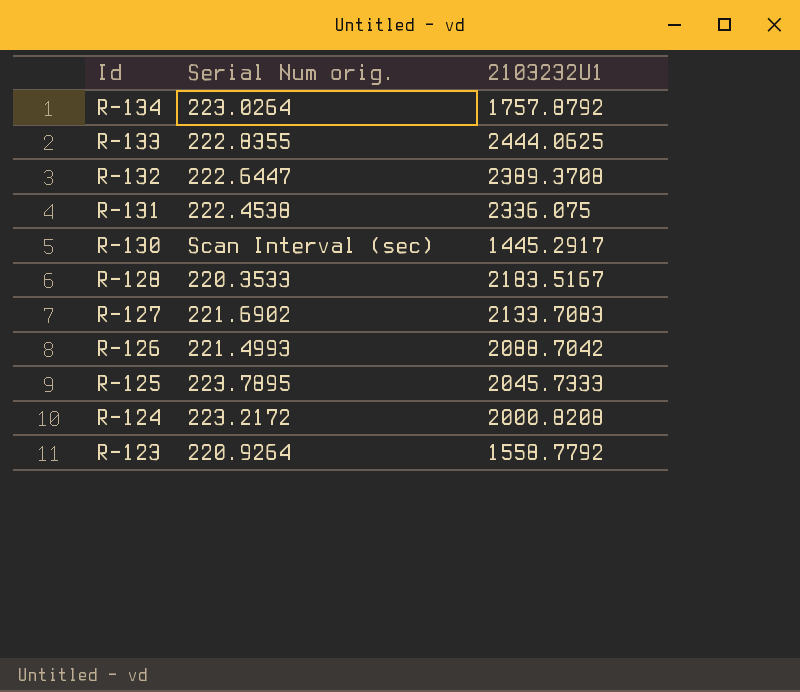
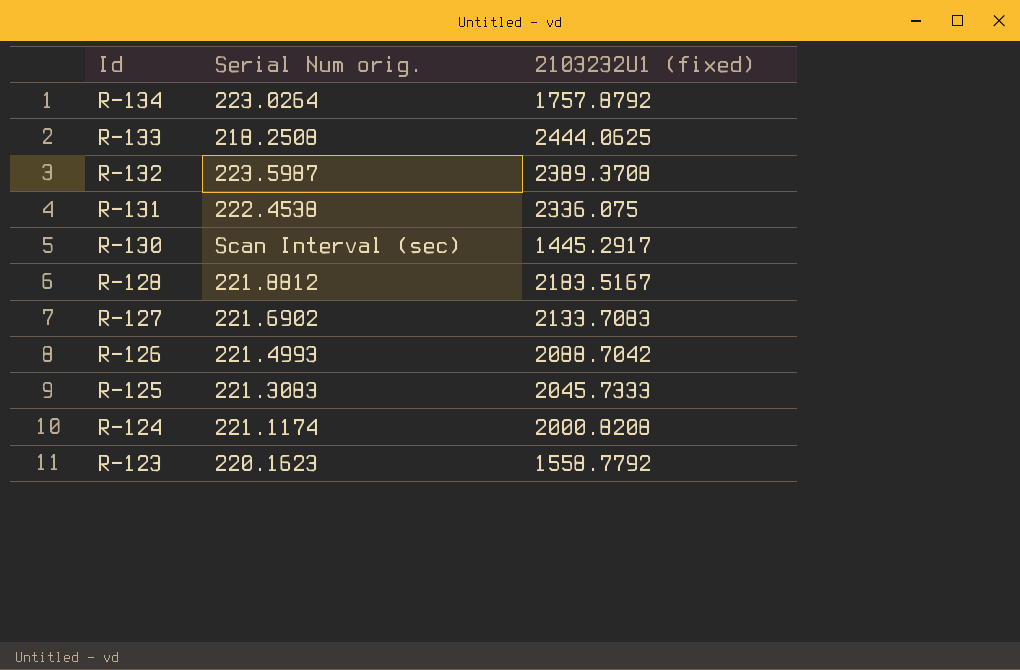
column name: 2103232U1 -> 2103232U1 (fixed)
R-133 | Serial Num orig.: 222.8355 -> 218.2508
R-132 | Serial Num orig.: 222.6447 -> 223.5987
R-128 | Serial Num orig.: 220.3533 -> 221.8812
R-125 | Serial Num orig.: 223.7895 -> 221.3083
R-124 | Serial Num orig.: 223.2172 -> 221.1174
R-123 | Serial Num orig.: 220.9264 -> 220.1623

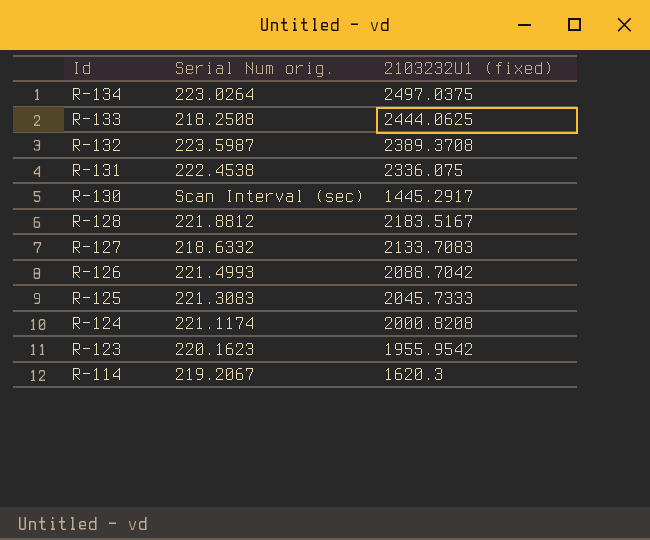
R-134 | 2103232U1 (fixed): 1757.8792 -> 2497.0375
R-127 | Serial Num orig.: 221.6902 -> 218.6332
R-123 | 2103232U1 (fixed): 1558.7792 -> 1955.9542
row R-114: none -> 219.2067 | 1620.3

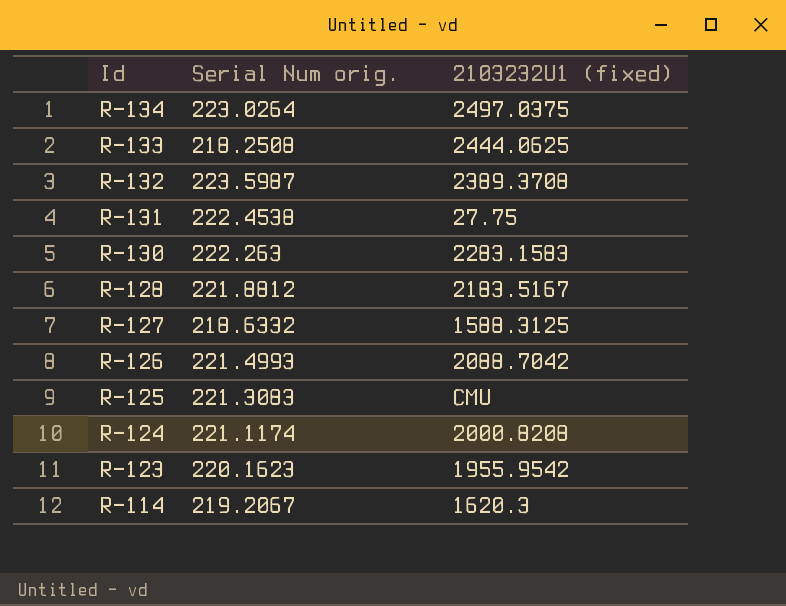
R-131 | 2103232U1 (fixed): 2336.075 -> 27.75
R-130 | Serial Num orig.: Scan Interval (sec) -> 222.263
R-130 | 2103232U1 (fixed): 1445.2917 -> 2283.1583
R-127 | 2103232U1 (fixed): 2133.7083 -> 1588.3125
R-125 | 2103232U1 (fixed): 2045.7333 -> CMU

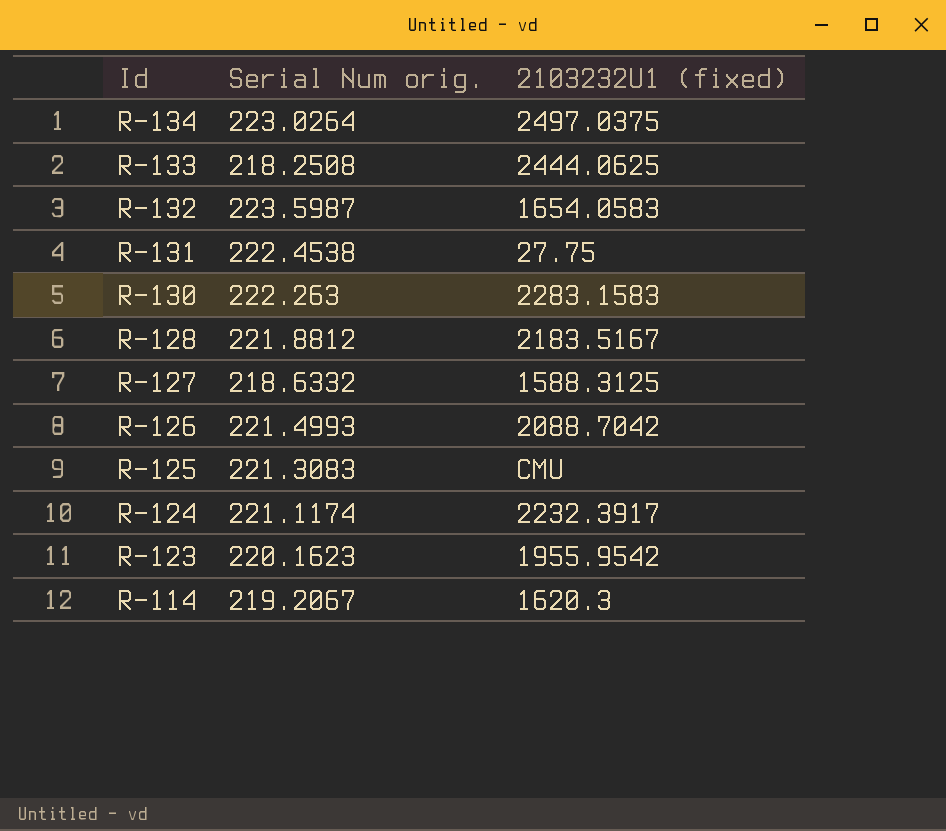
R-132 | 2103232U1 (fixed): 2389.3708 -> 1654.0583
R-124 | 2103232U1 (fixed): 2000.8208 -> 2232.3917

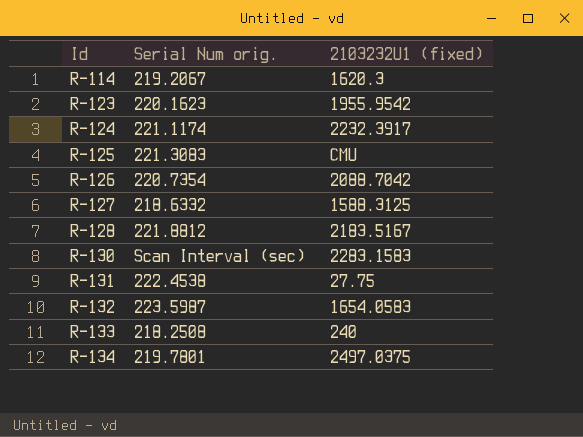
row order: Id descending -> Id ascending
R-126 | Serial Num orig.: 221.4993 -> 220.7354
R-130 | Serial Num orig.: 222.263 -> Scan Interval (sec)
R-133 | 2103232U1 (fixed): 2444.0625 -> 240
R-134 | Serial Num orig.: 223.0264 -> 219.7801

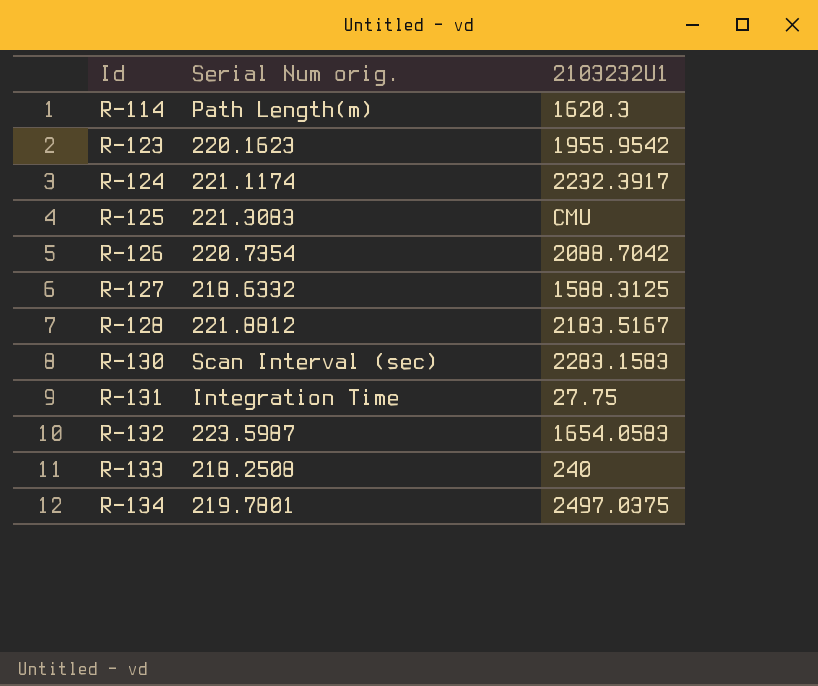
column name: 2103232U1 (fixed) -> 2103232U1
R-114 | Serial Num orig.: 219.2067 -> Path Length(m)
R-131 | Serial Num orig.: 222.4538 -> Integration Time

